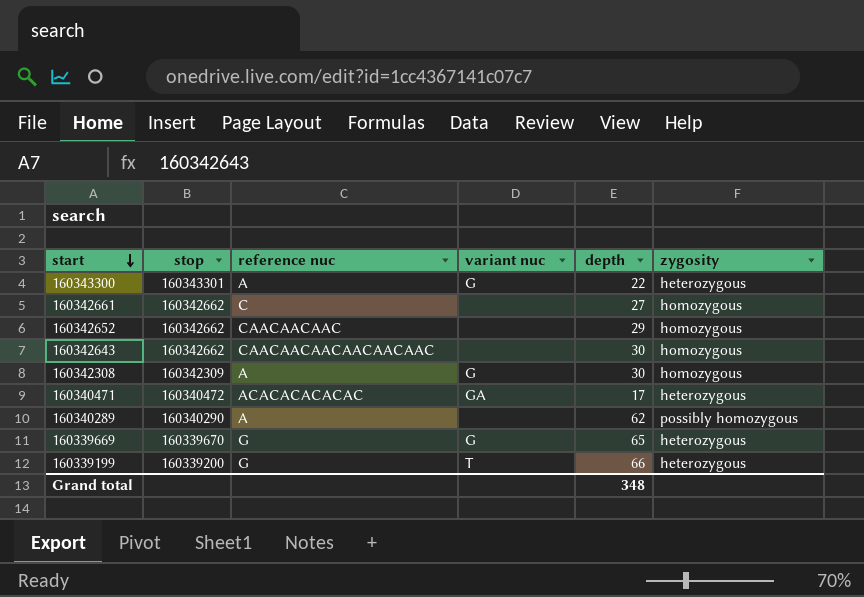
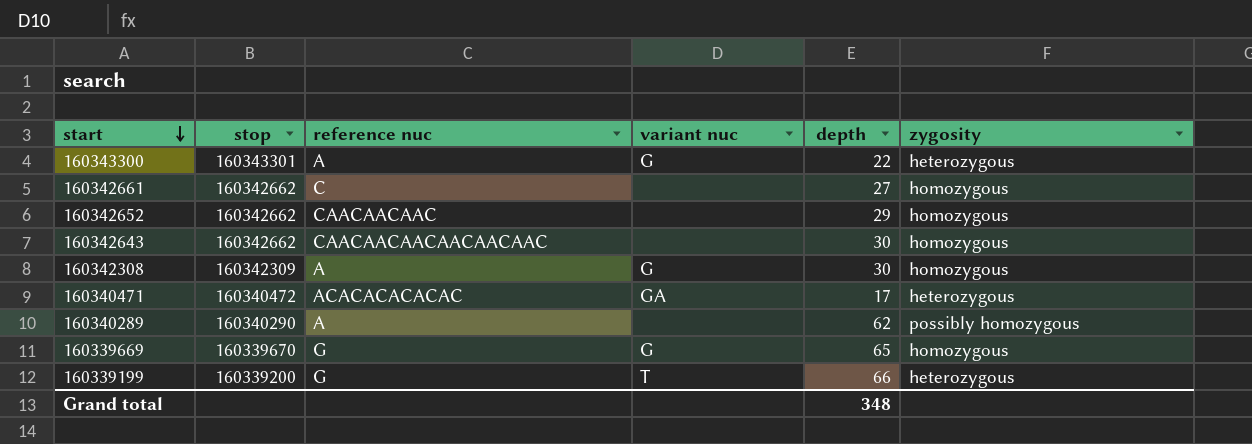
160339669 | zygosity: heterozygous -> homozygous

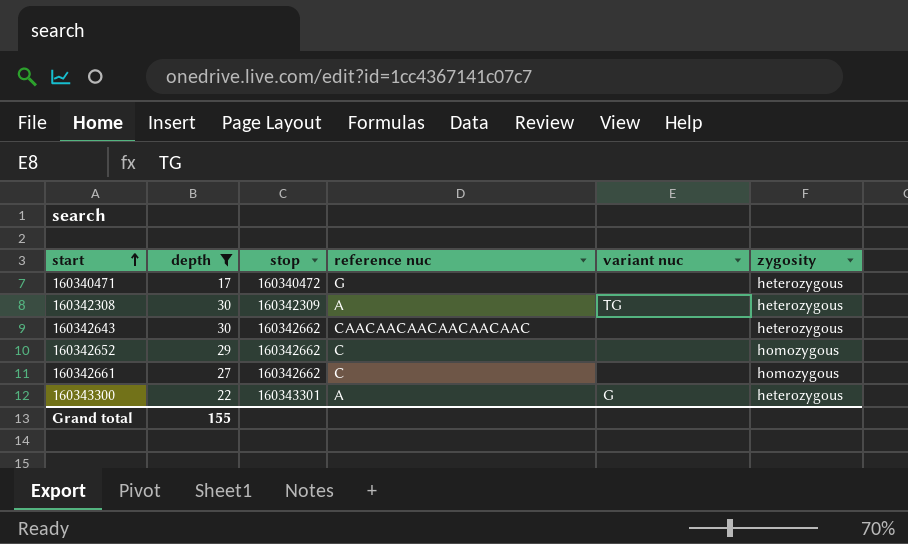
filter: none -> depth <= 30
row order: start descending -> start ascending
column depth | position: 5 -> 2
160340471 | reference nuc: ACACACACACAC -> G
160340471 | variant nuc: GA -> none
160342308 | variant nuc: G -> TG
160342308 | zygosity: homozygous -> heterozygous
160342643 | zygosity: homozygous -> heterozygous
160342652 | reference nuc: CAACAACAAC -> C
Grand total | depth: 348 -> 155

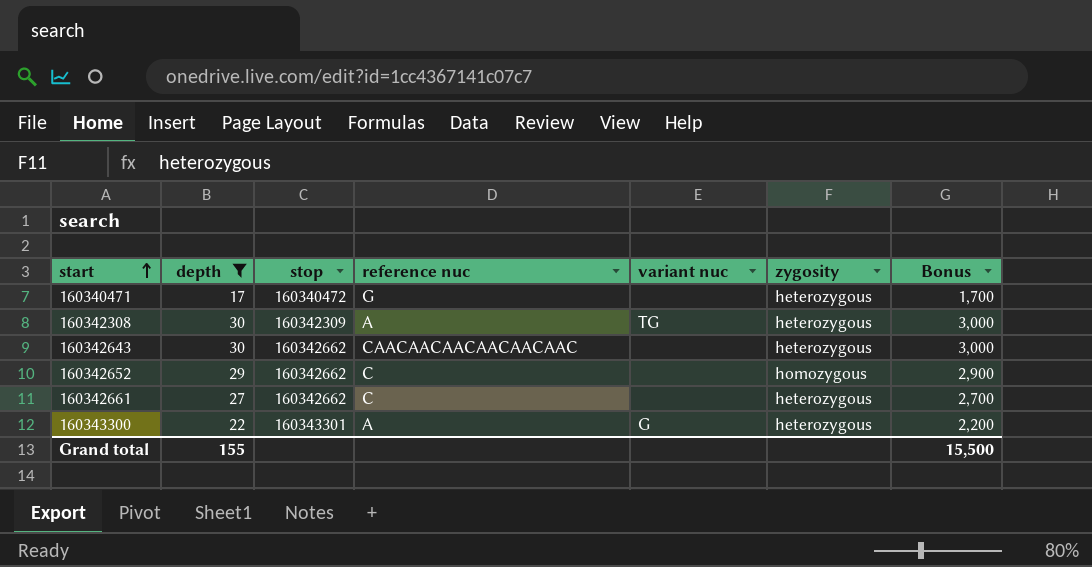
column Bonus | formula: none -> [depth] * 100
160342661 | zygosity: homozygous -> heterozygous

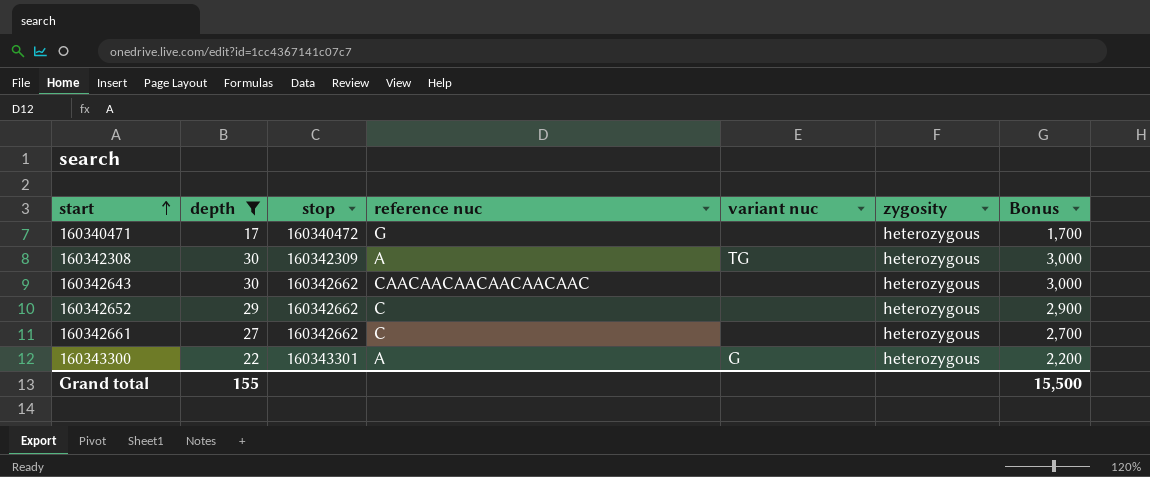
160342652 | zygosity: homozygous -> heterozygous

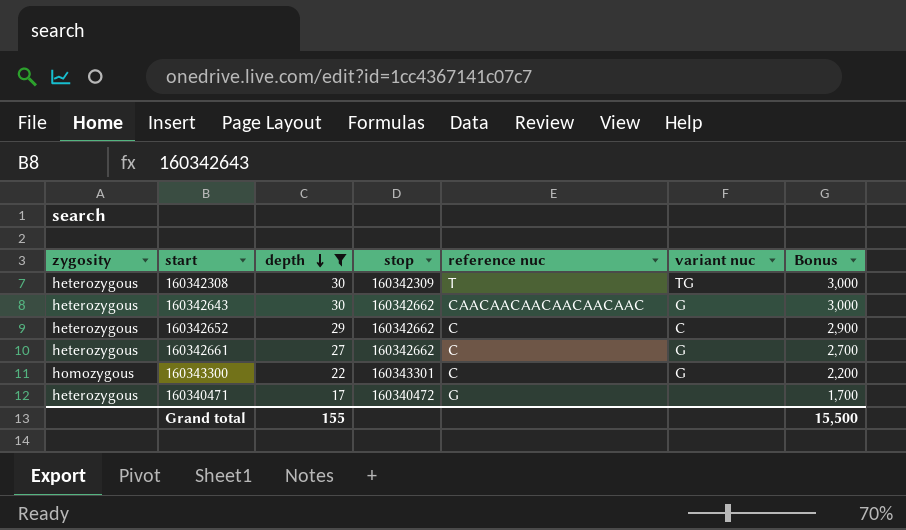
row order: start ascending -> depth descending
column zygosity | position: 6 -> 1
160342308 | reference nuc: A -> T
160342643 | variant nuc: none -> G
160342652 | variant nuc: none -> C
160342661 | variant nuc: none -> G
160343300 | zygosity: heterozygous -> homozygous
160343300 | reference nuc: A -> C

